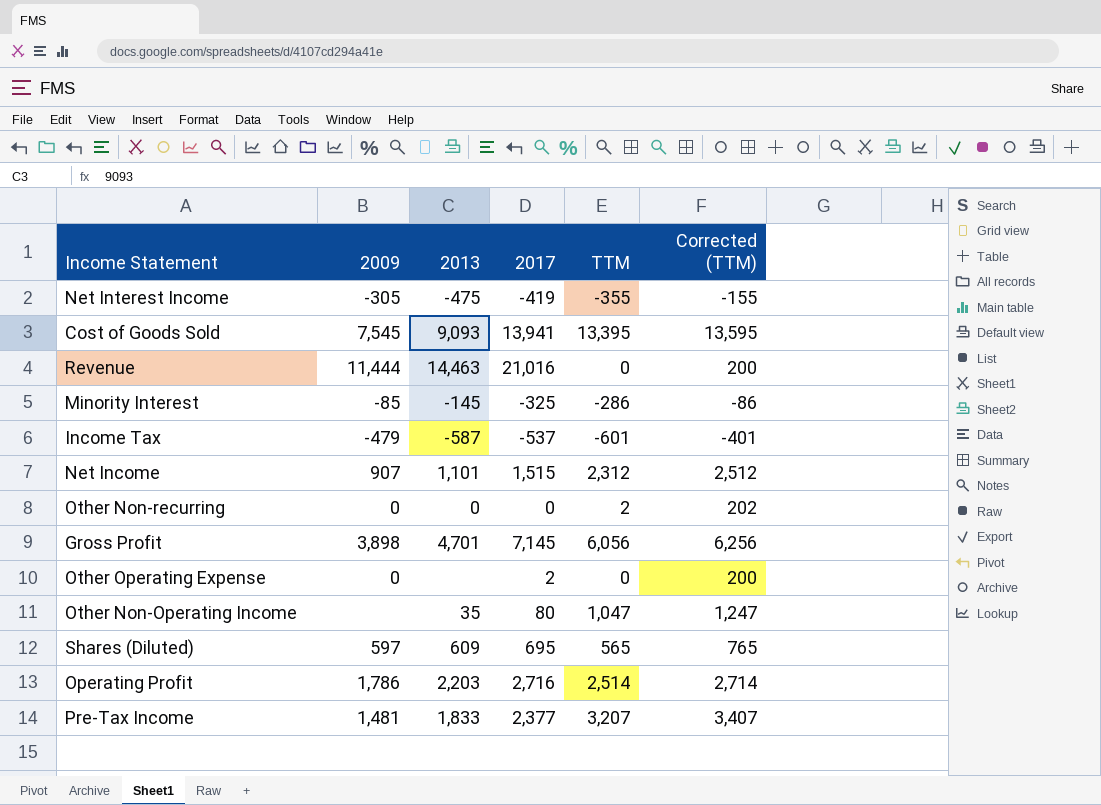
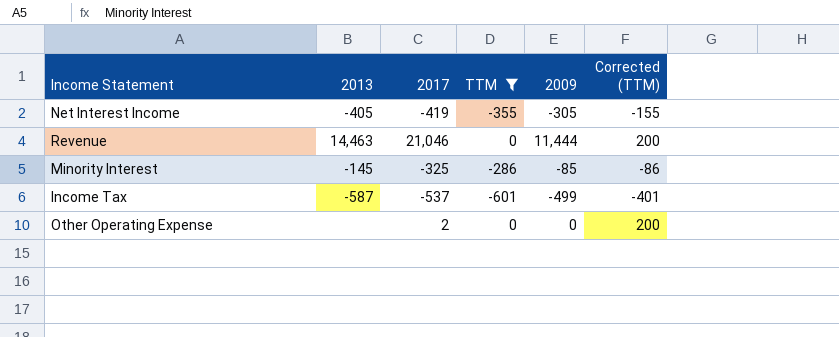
filter: none -> TTM <= 0
column 2009 | position: 2 -> 5
Net Interest Income | 2013: -475 -> -405
Revenue | 2017: 21,016 -> 21,046
Income Tax | 2009: -479 -> -499

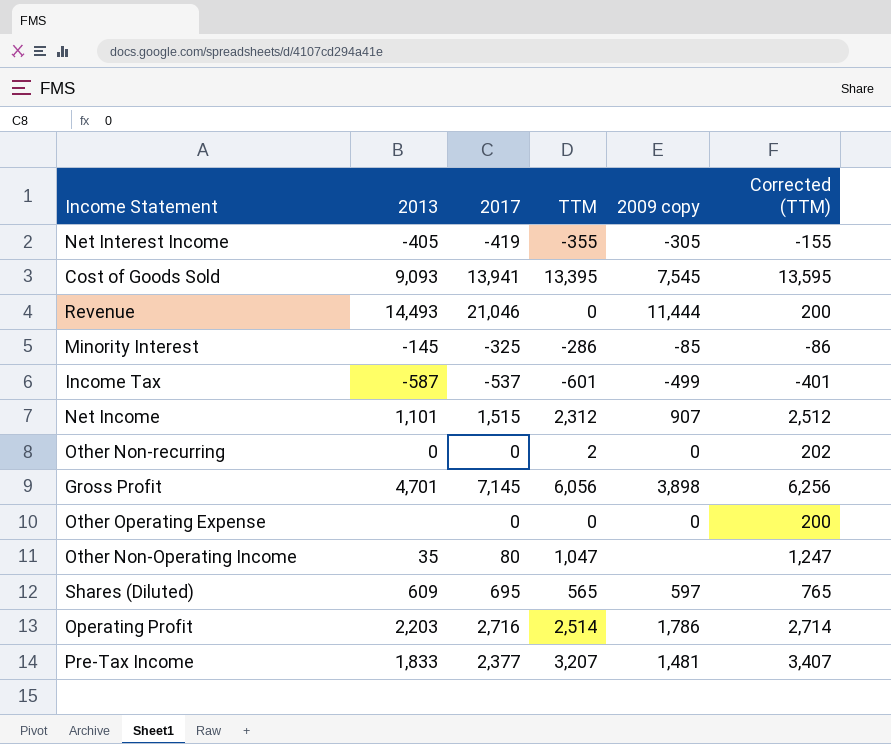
filter: TTM <= 0 -> none
column name: 2009 -> 2009 copy
Revenue | 2013: 14,463 -> 14,493
Other Operating Expense | 2017: 2 -> 0

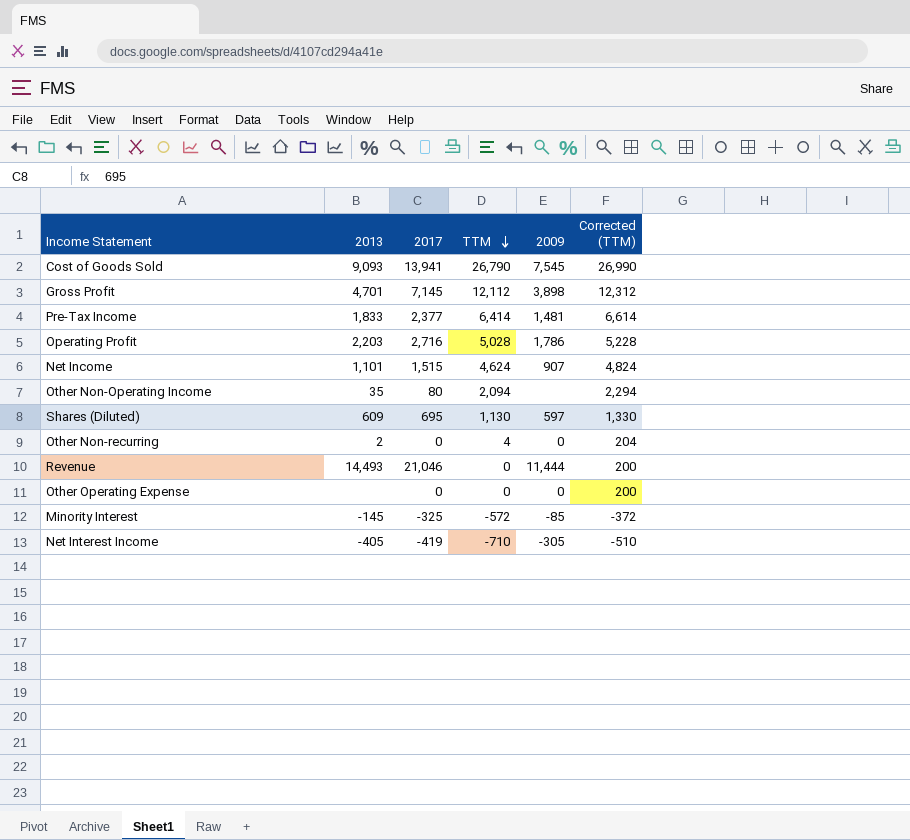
row order: none -> TTM descending
column name: 2009 copy -> 2009
row Income Tax: -587 | -537 | -601 | -499 | -401 -> none
Cost of Goods Sold | TTM: 13,395 -> 26,790
Cost of Goods Sold | Corrected (TTM): 13,595 -> 26,990
Gross Profit | TTM: 6,056 -> 12,112
Gross Profit | Corrected (TTM): 6,256 -> 12,312
Pre-Tax Income | TTM: 3,207 -> 6,414
Pre-Tax Income | Corrected (TTM): 3,407 -> 6,614
Operating Profit | TTM: 2,514 -> 5,028
Operating Profit | Corrected (TTM): 2,714 -> 5,228
Net Income | TTM: 2,312 -> 4,624
Net Income | Corrected (TTM): 2,512 -> 4,824
Other Non-Operating Income | TTM: 1,047 -> 2,094
Other Non-Operating Income | Corrected (TTM): 1,247 -> 2,294
Shares (Diluted) | TTM: 565 -> 1,130
Shares (Diluted) | Corrected (TTM): 765 -> 1,330
Other Non-recurring | 2013: 0 -> 2
Other Non-recurring | TTM: 2 -> 4
Other Non-recurring | Corrected (TTM): 202 -> 204
Minority Interest | TTM: -286 -> -572
Minority Interest | Corrected (TTM): -86 -> -372
Net Interest Income | TTM: -355 -> -710
Net Interest Income | Corrected (TTM): -155 -> -510

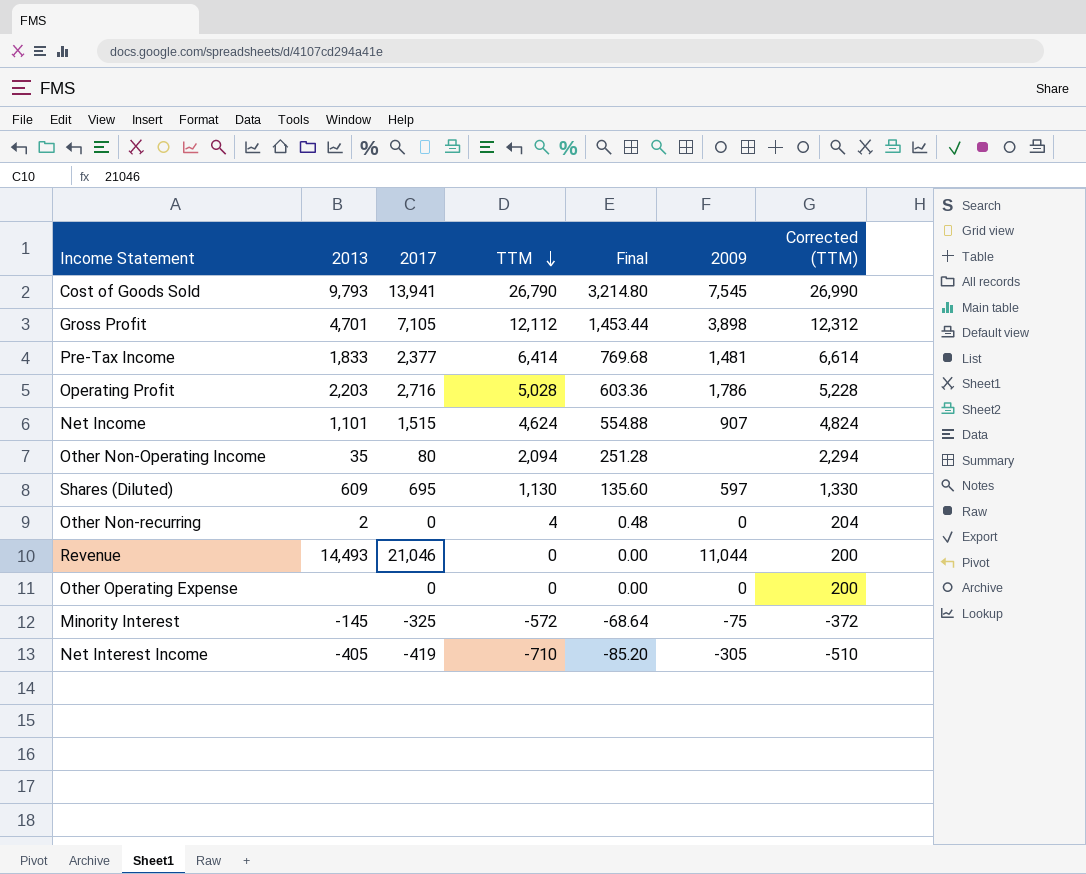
column Final | formula: none -> [TTM] * 0.12
Cost of Goods Sold | 2013: 9,093 -> 9,793
Gross Profit | 2017: 7,145 -> 7,105
Revenue | 2009: 11,444 -> 11,044
Minority Interest | 2009: -85 -> -75

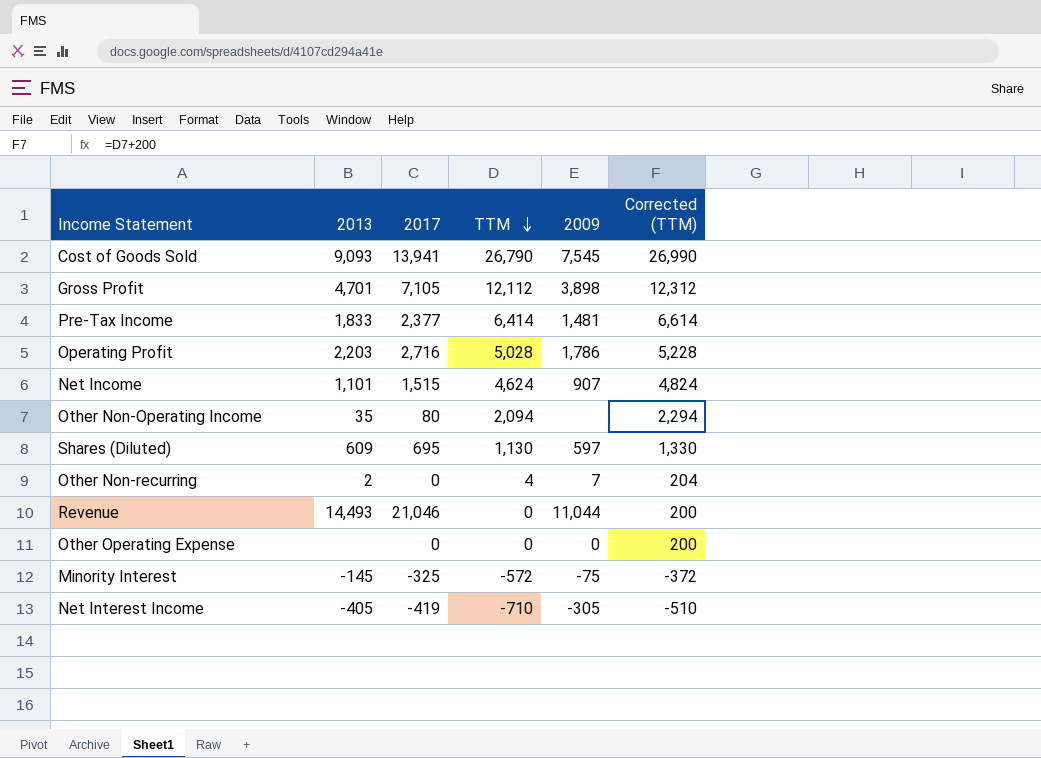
column Final | formula: [TTM] * 0.12 -> none
Cost of Goods Sold | 2013: 9,793 -> 9,093
Other Non-recurring | 2009: 0 -> 7

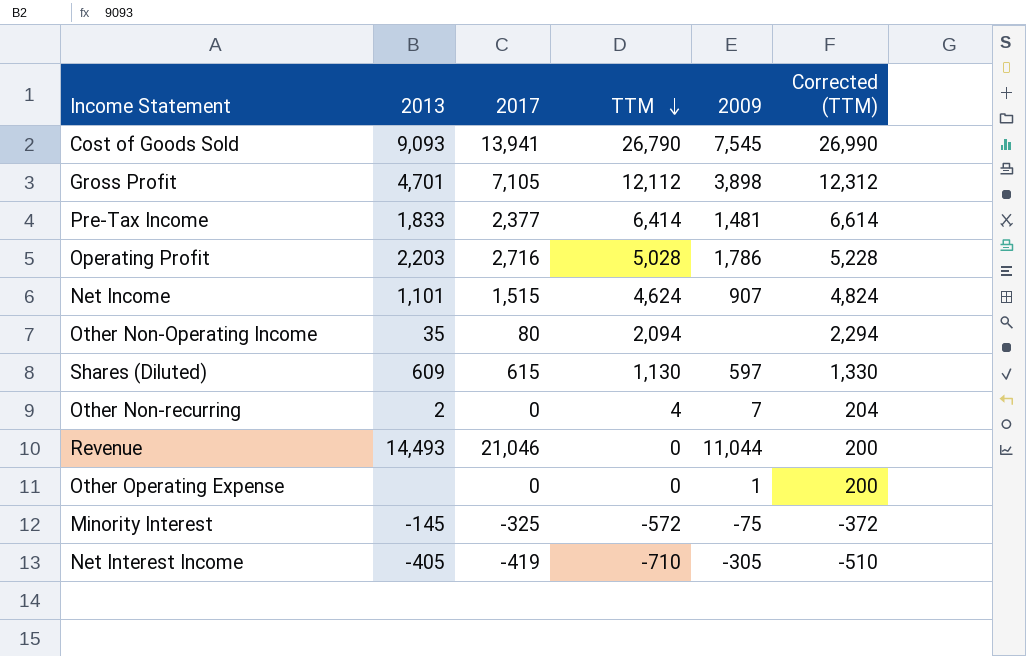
Shares (Diluted) | 2017: 695 -> 615
Other Operating Expense | 2009: 0 -> 1

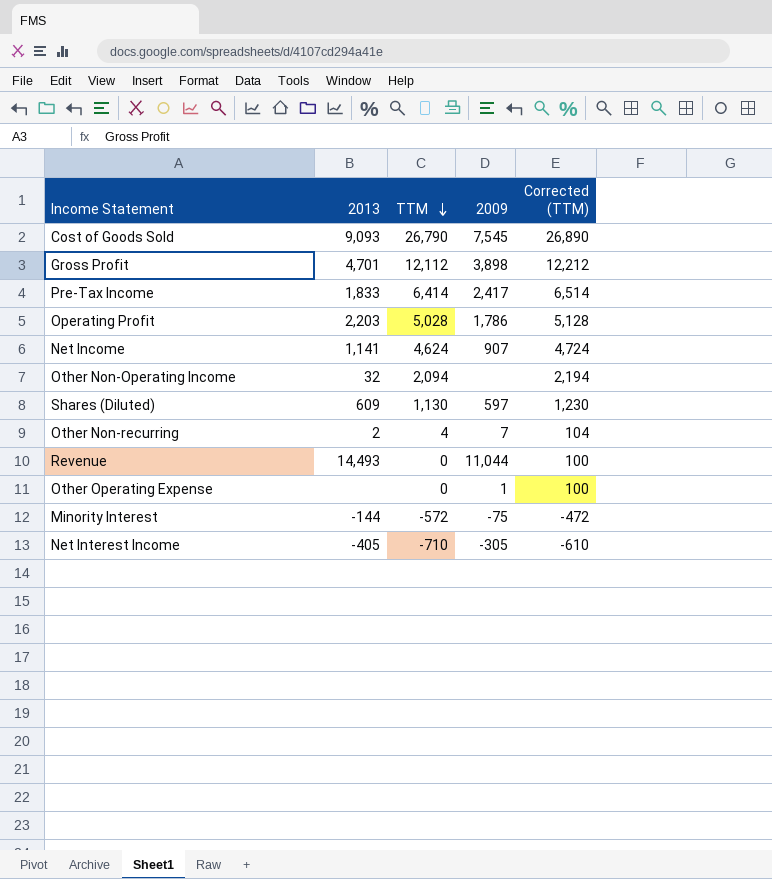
column 2017 | position: 3 -> none
column Corrected (TTM) | formula: [TTM] + 200 -> [TTM] + 100
Pre-Tax Income | 2009: 1,481 -> 2,417
Net Income | 2013: 1,101 -> 1,141
Other Non-Operating Income | 2013: 35 -> 32
Minority Interest | 2013: -145 -> -144

